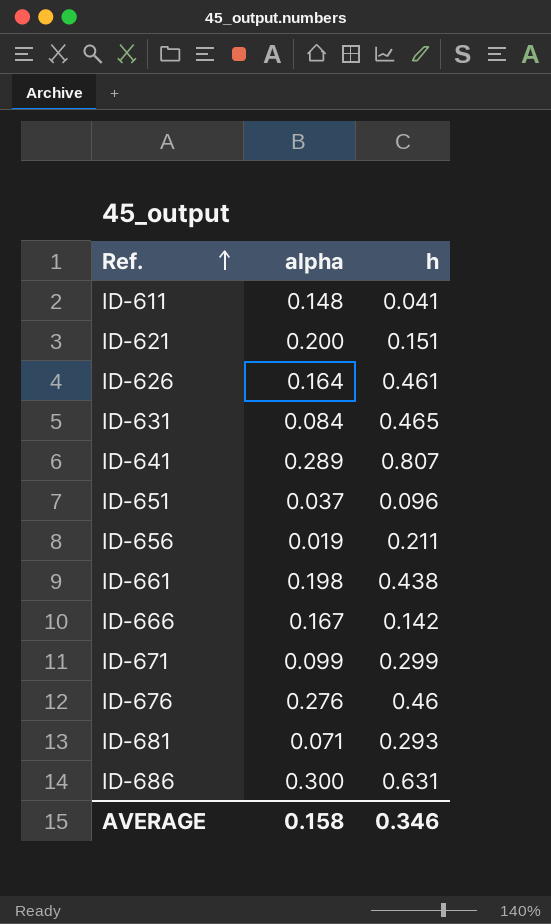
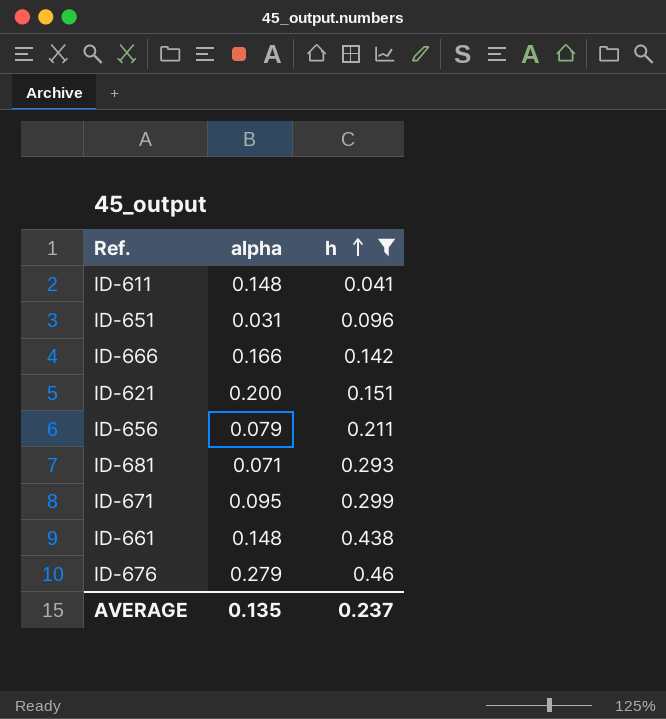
filter: none -> h <= 0.46
row order: Ref. ascending -> h ascending
ID-651 | alpha: 0.037 -> 0.031
ID-666 | alpha: 0.167 -> 0.166
ID-656 | alpha: 0.019 -> 0.079
ID-671 | alpha: 0.099 -> 0.095
ID-661 | alpha: 0.198 -> 0.148
ID-676 | alpha: 0.276 -> 0.279
AVERAGE | alpha: 0.158 -> 0.135
AVERAGE | h: 0.346 -> 0.237

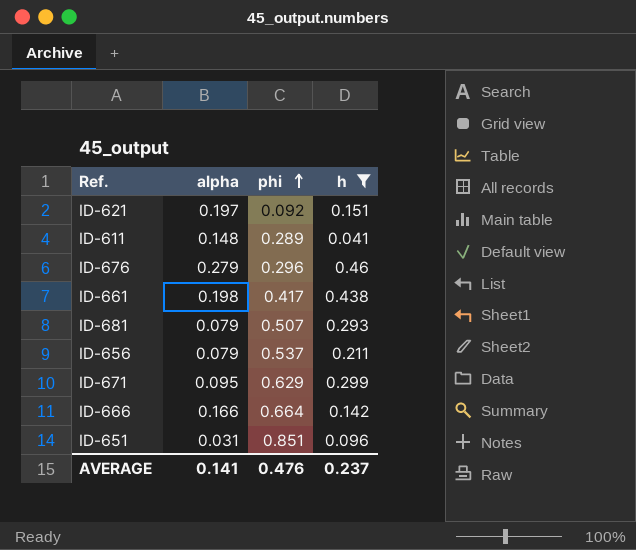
row order: h ascending -> phi ascending
column phi | position: none -> 3
ID-621 | alpha: 0.200 -> 0.197
ID-661 | alpha: 0.148 -> 0.198
ID-681 | alpha: 0.071 -> 0.079
AVERAGE | alpha: 0.135 -> 0.141

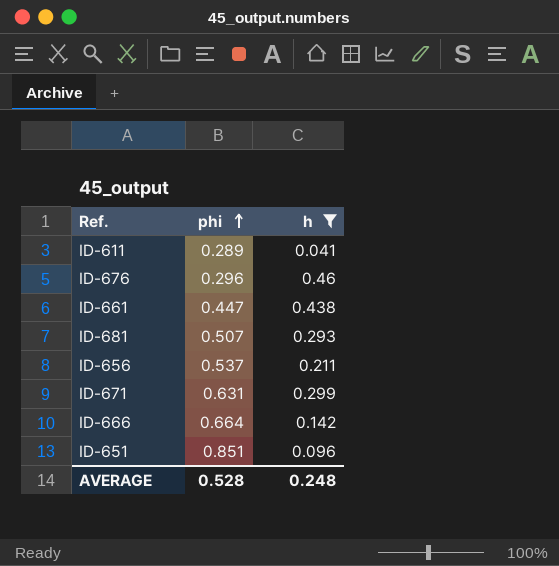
column alpha | position: 2 -> none
row ID-621: 0.197 | 0.092 | 0.151 -> none
ID-661 | phi: 0.417 -> 0.447
ID-671 | phi: 0.629 -> 0.631
AVERAGE | phi: 0.476 -> 0.528
AVERAGE | h: 0.237 -> 0.248

